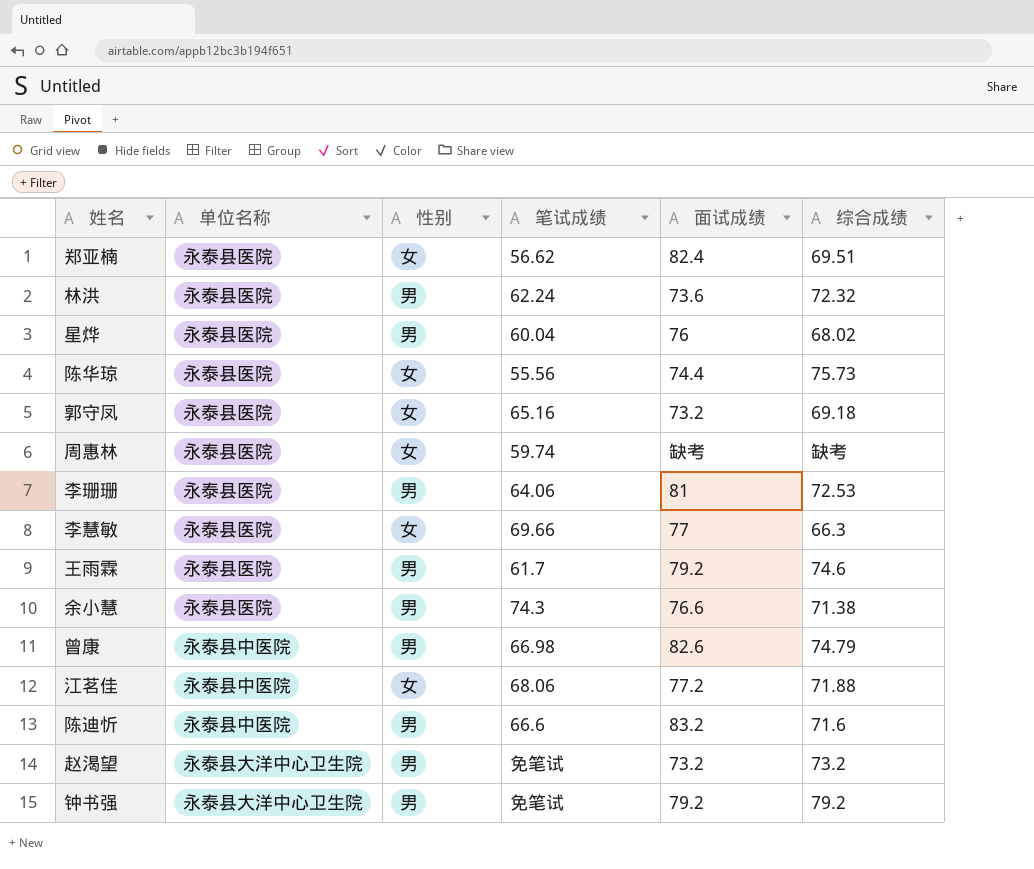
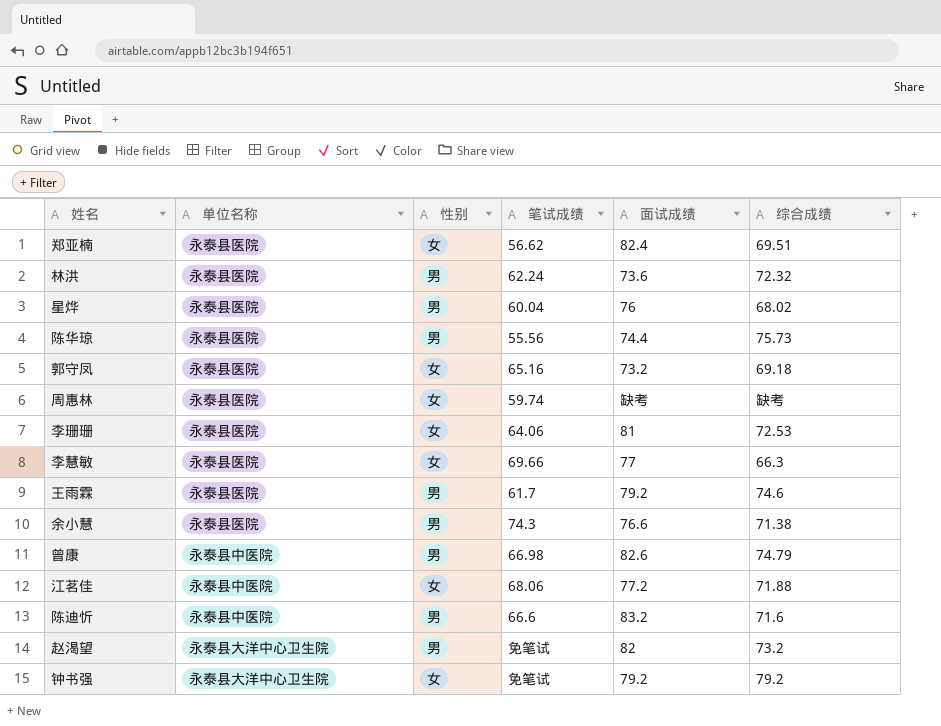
陈华琼 | 性别: 女 -> 男
李珊珊 | 性别: 男 -> 女
赵渴望 | 面试成绩: 73.2 -> 82
钟书强 | 性别: 男 -> 女

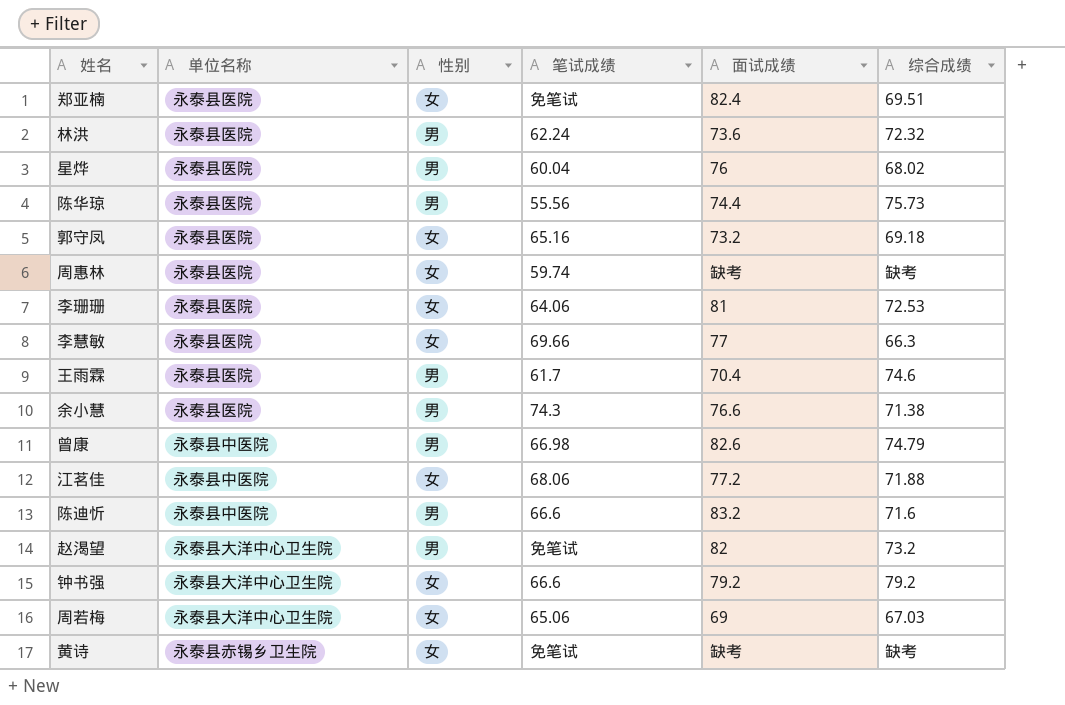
郑亚楠 | 笔试成绩: 56.62 -> 免笔试
王雨霖 | 面试成绩: 79.2 -> 70.4
钟书强 | 笔试成绩: 免笔试 -> 66.6
row 周若梅: none -> 永泰县大洋中心卫生院 | 女 | 65.06 | 69 | 67.03
row 黄诗: none -> 永泰县赤锡乡卫生院 | 女 | 免笔试 | 缺考 | 缺考

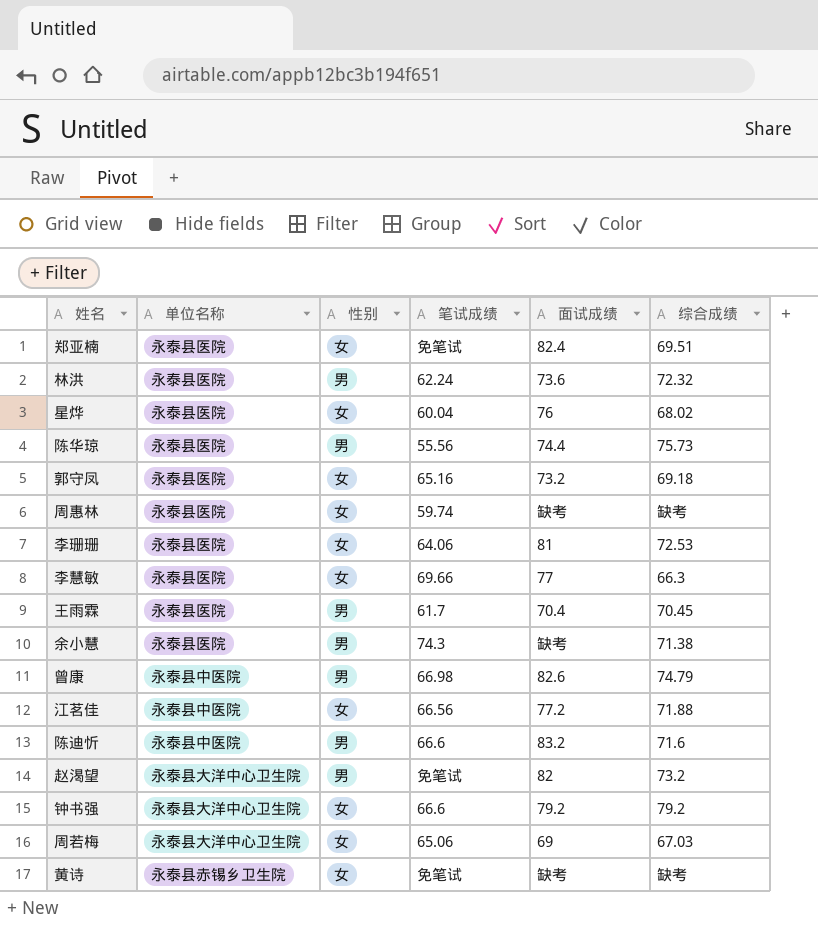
星烨 | 性别: 男 -> 女
王雨霖 | 综合成绩: 74.6 -> 70.45
余小慧 | 面试成绩: 76.6 -> 缺考
江茗佳 | 笔试成绩: 68.06 -> 66.56

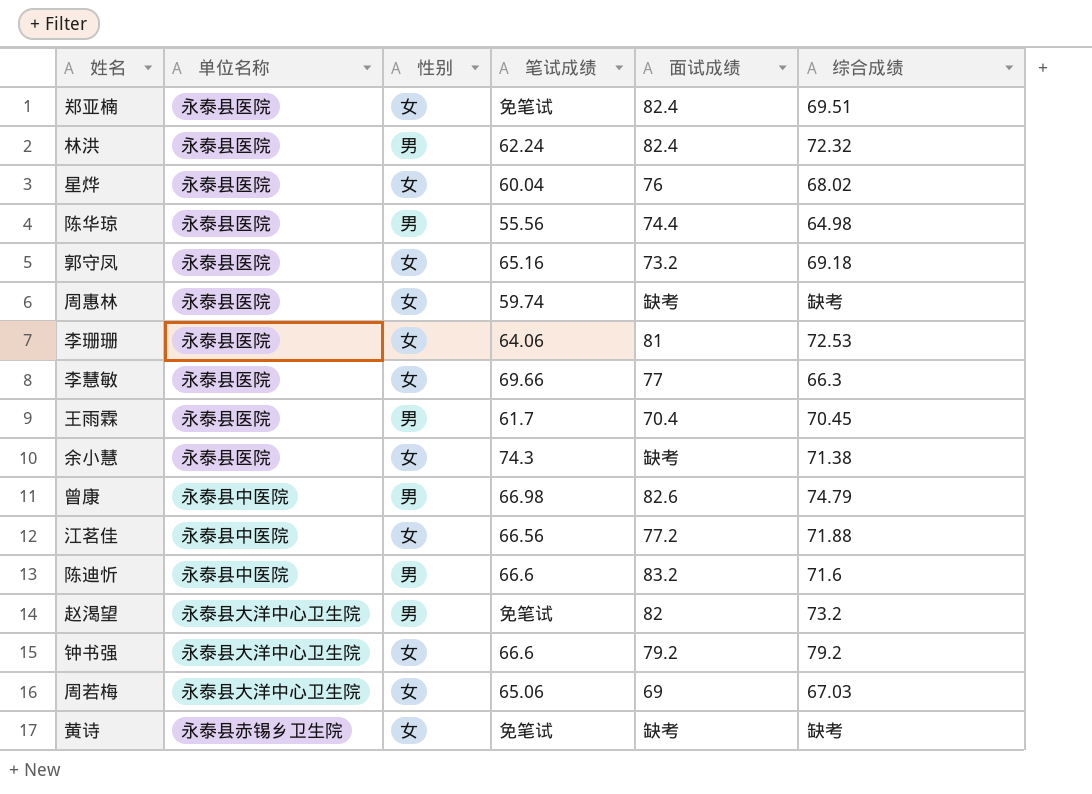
林洪 | 面试成绩: 73.6 -> 82.4
陈华琼 | 综合成绩: 75.73 -> 64.98
余小慧 | 性别: 男 -> 女

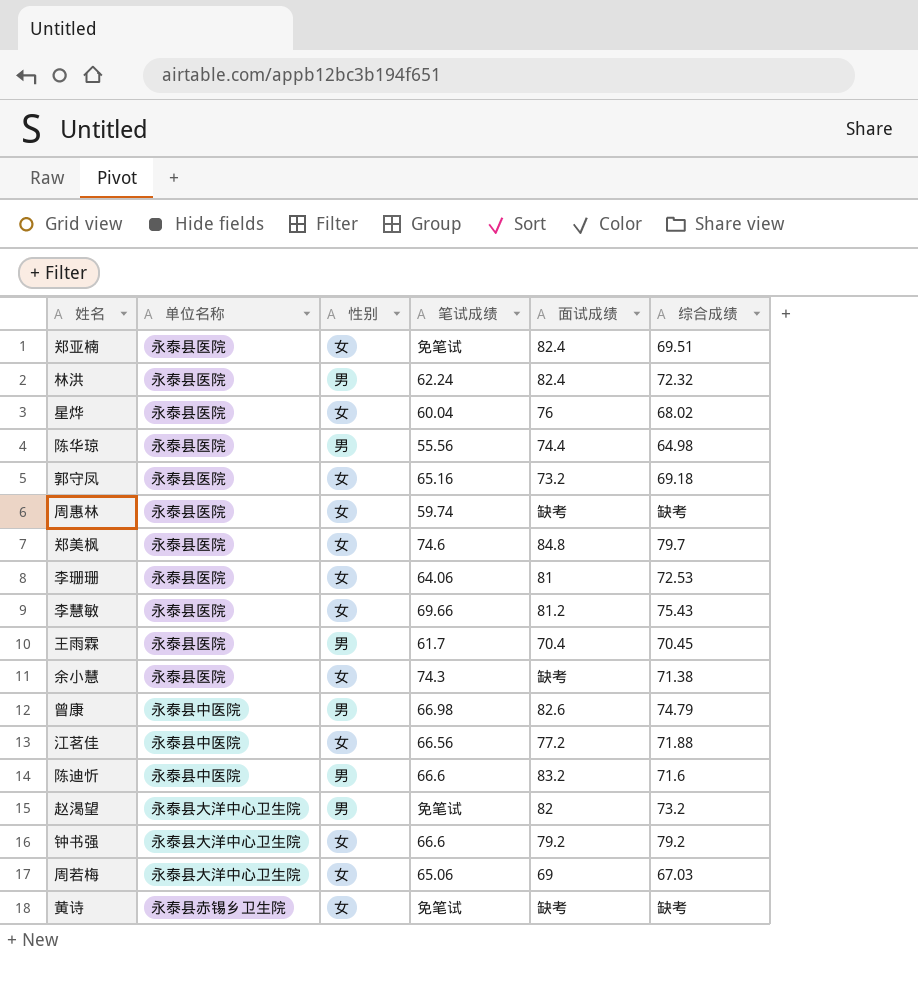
row 郑美枫: none -> 永泰县医院 | 女 | 74.6 | 84.8 | 79.7
李慧敏 | 面试成绩: 77 -> 81.2
李慧敏 | 综合成绩: 66.3 -> 75.43

